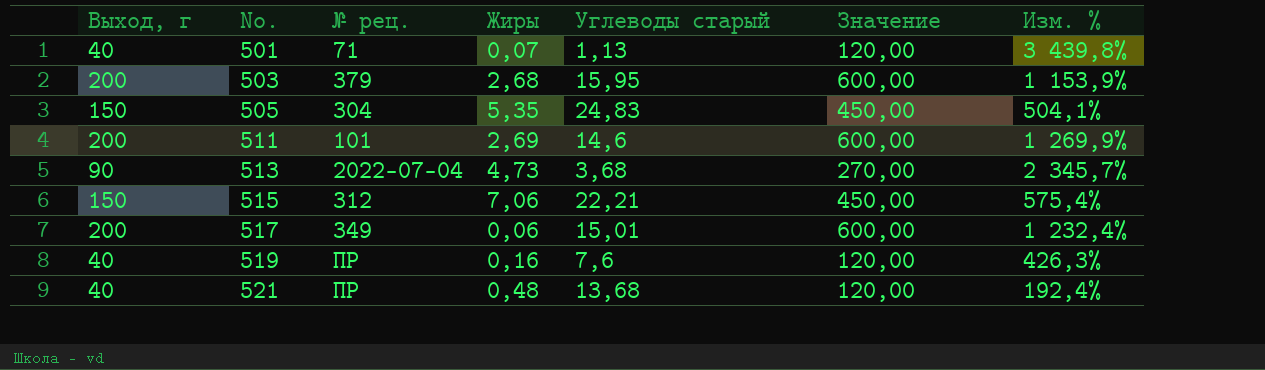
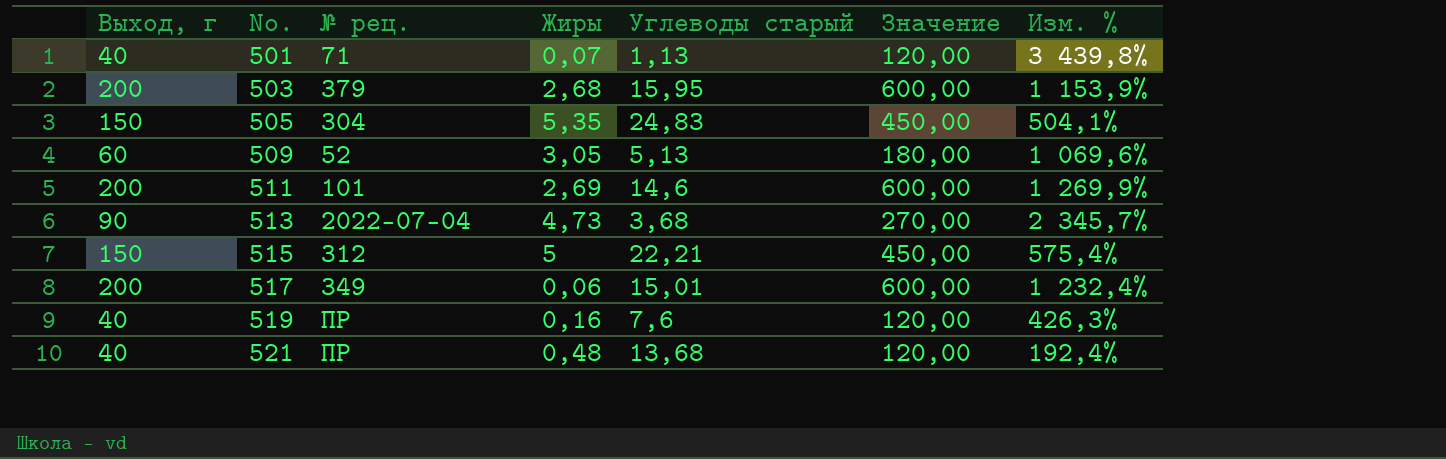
row 509: none -> 60 | 52 | 3,05 | 5,13 | 180,00 | 1 069,6%
515 | Жиры: 7,06 -> 5

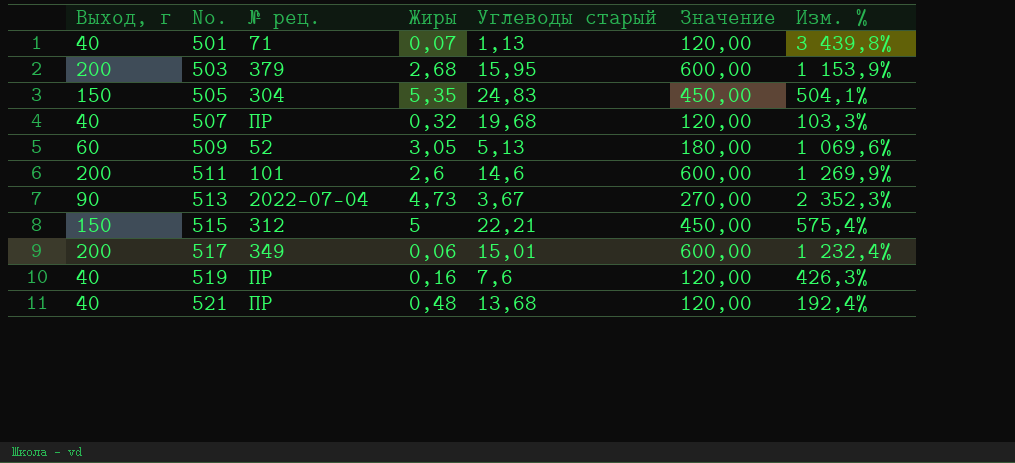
row 507: none -> 40 | ПР | 0,32 | 19,68 | 120,00 | 103,3%
511 | Жиры: 2,69 -> 2,6
513 | Углеводы старый: 3,68 -> 3,67
513 | Изм. %: 2 345,7% -> 2 352,3%

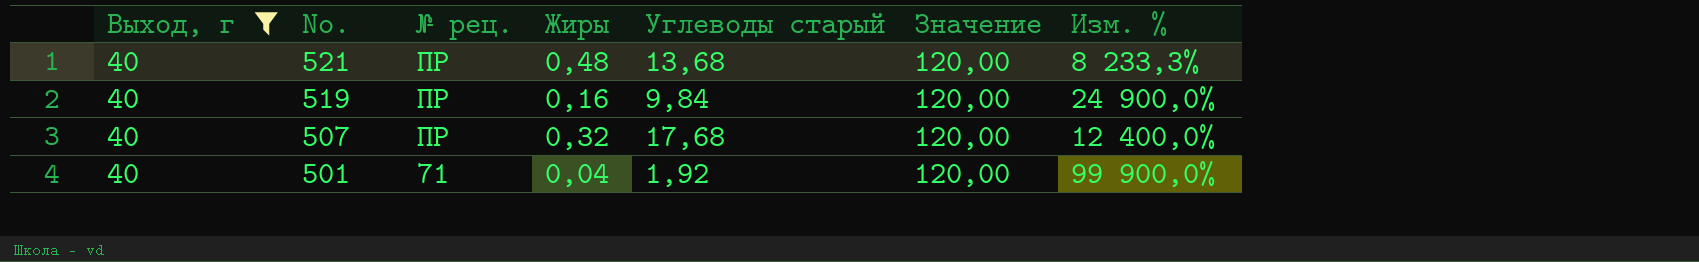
filter: none -> Выход, г = 40
row order: No. ascending -> No. descending
column Изм. % | formula: ([Выход, г] - [Углеводы старый]) / [Углеводы старый] -> ([Выход, г] - [Жиры]) / [Жиры]
519 | Углеводы старый: 7,6 -> 9,84
507 | Углеводы старый: 19,68 -> 17,68
501 | Жиры: 0,07 -> 0,04
501 | Углеводы старый: 1,13 -> 1,92

